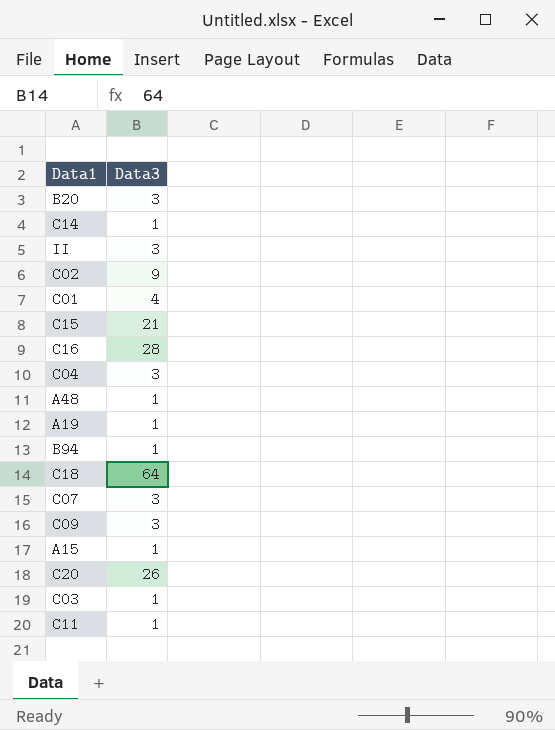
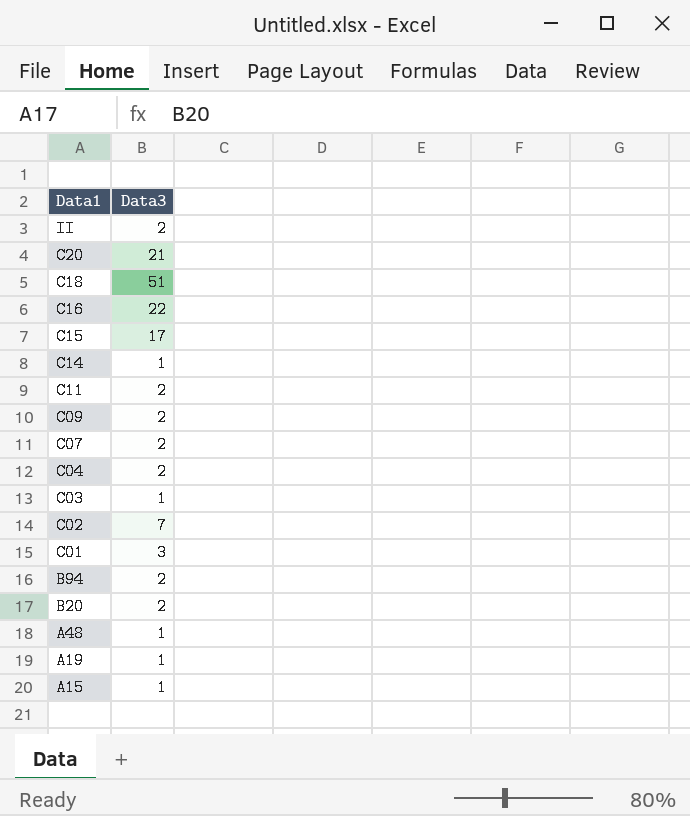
row order: none -> Data1 descending
II | Data3: 3 -> 2
C20 | Data3: 26 -> 21
C18 | Data3: 64 -> 51
C16 | Data3: 28 -> 22
C15 | Data3: 21 -> 17
C11 | Data3: 1 -> 2
C09 | Data3: 3 -> 2
C07 | Data3: 3 -> 2
C04 | Data3: 3 -> 2
C02 | Data3: 9 -> 7
C01 | Data3: 4 -> 3
B94 | Data3: 1 -> 2
B20 | Data3: 3 -> 2

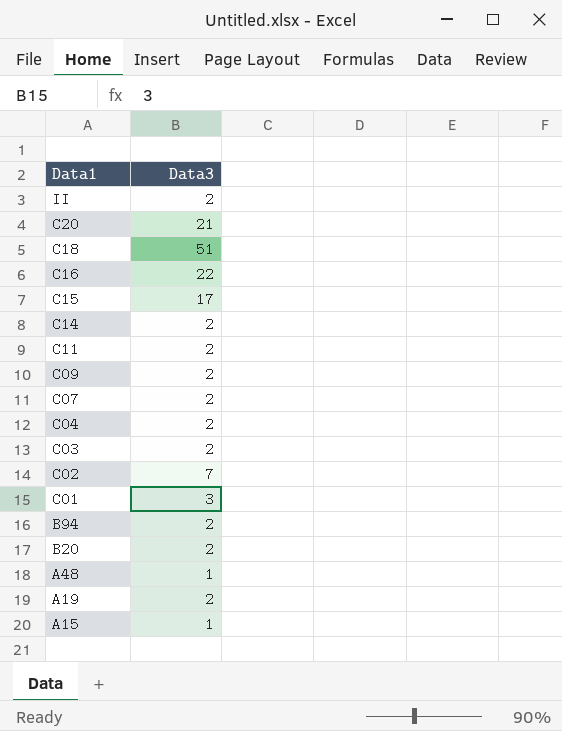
C14 | Data3: 1 -> 2
C03 | Data3: 1 -> 2
A19 | Data3: 1 -> 2

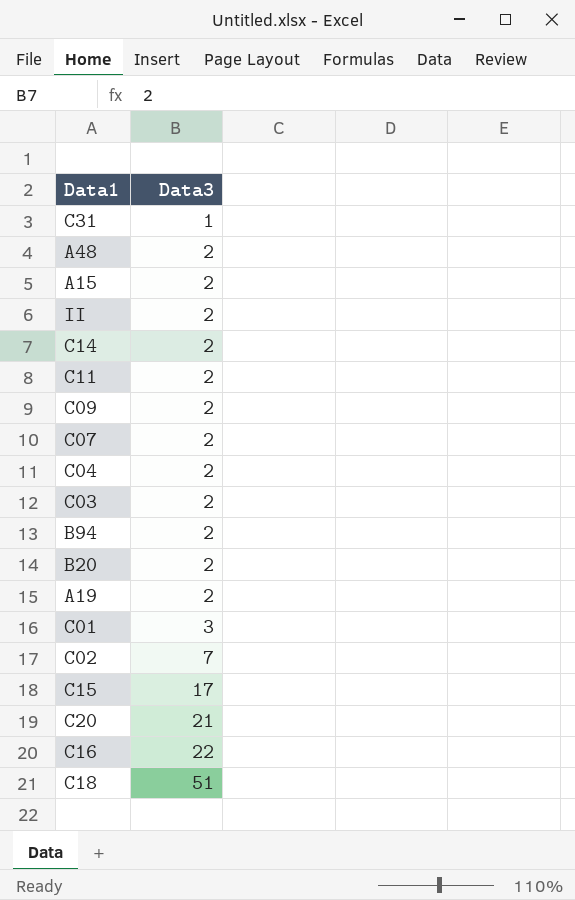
row order: Data1 descending -> Data3 ascending
row C31: none -> 1
A48 | Data3: 1 -> 2
A15 | Data3: 1 -> 2

